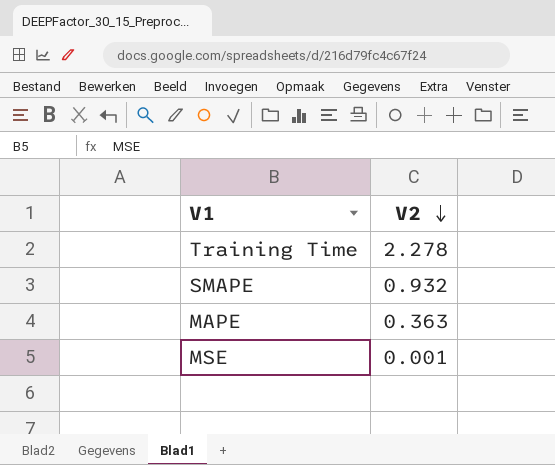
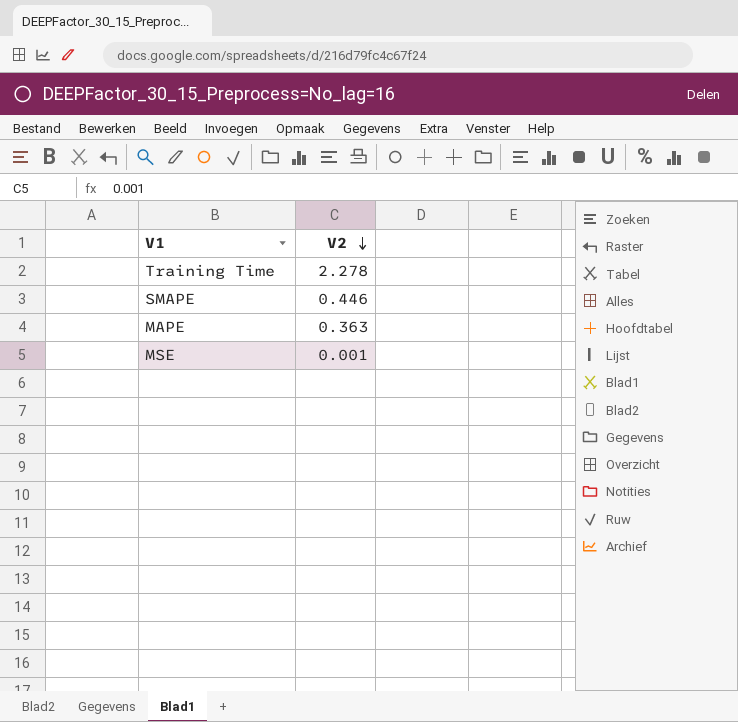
SMAPE | V2: 0.932 -> 0.446

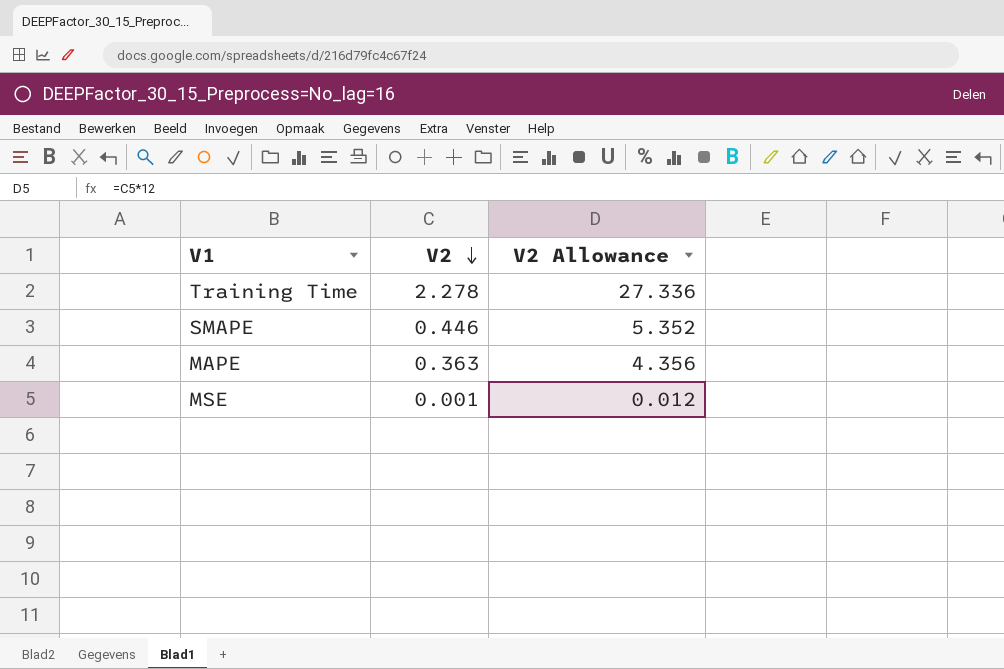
column V2 Allowance | formula: none -> [V2] * 12

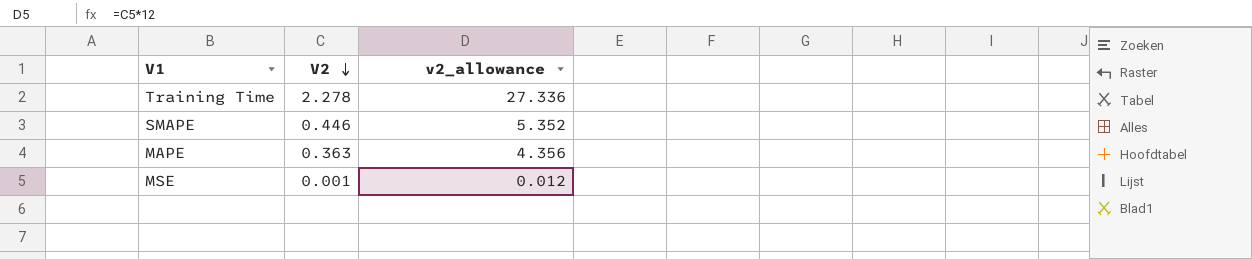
column name: V2 Allowance -> v2_allowance

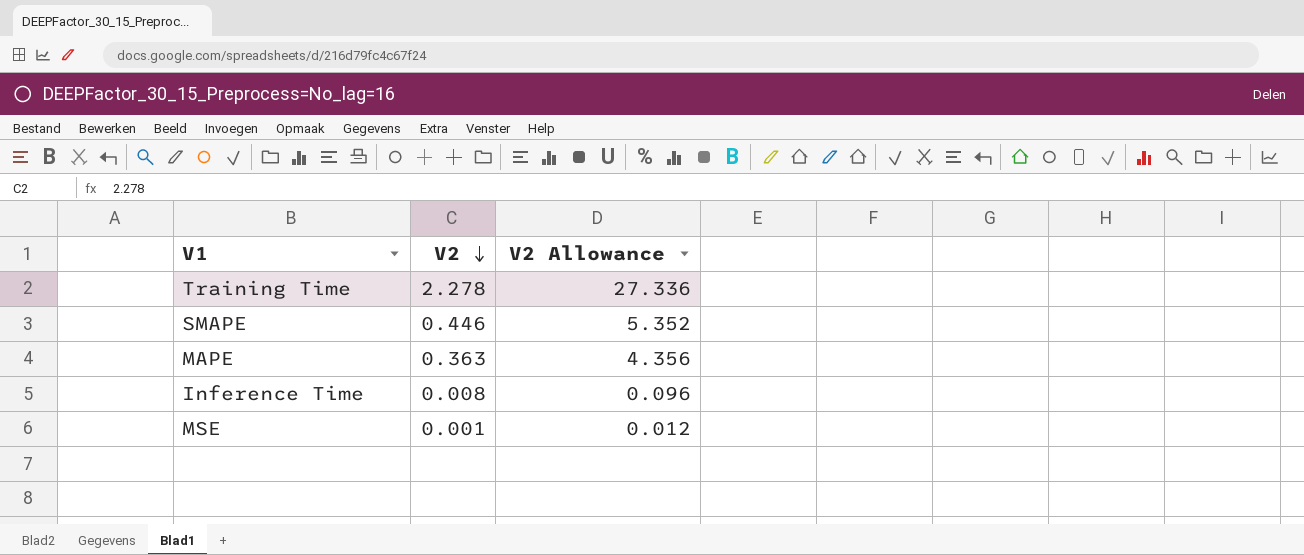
column name: v2_allowance -> V2 Allowance
row Inference Time: none -> 0.008 | 0.096

